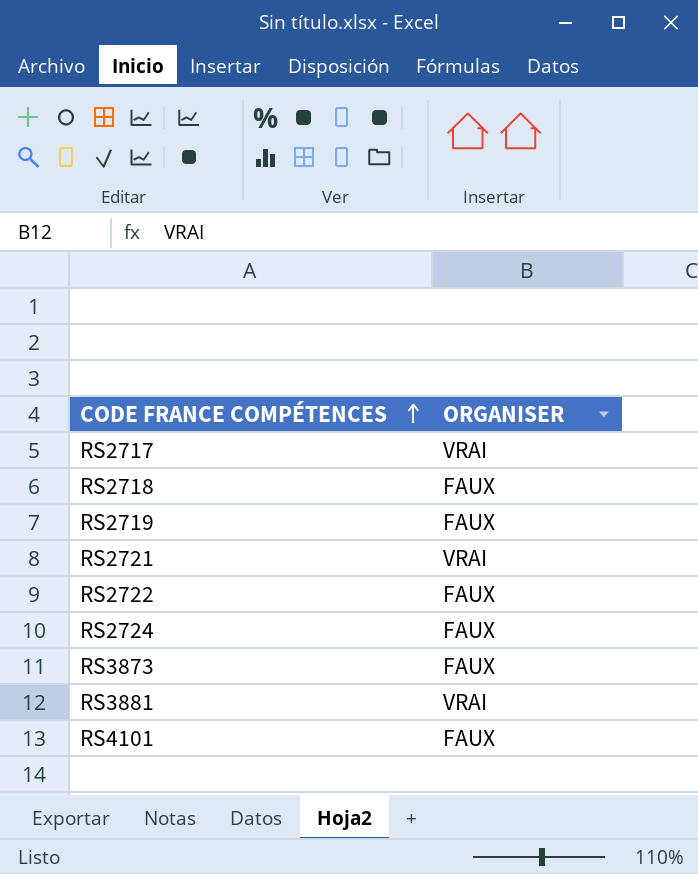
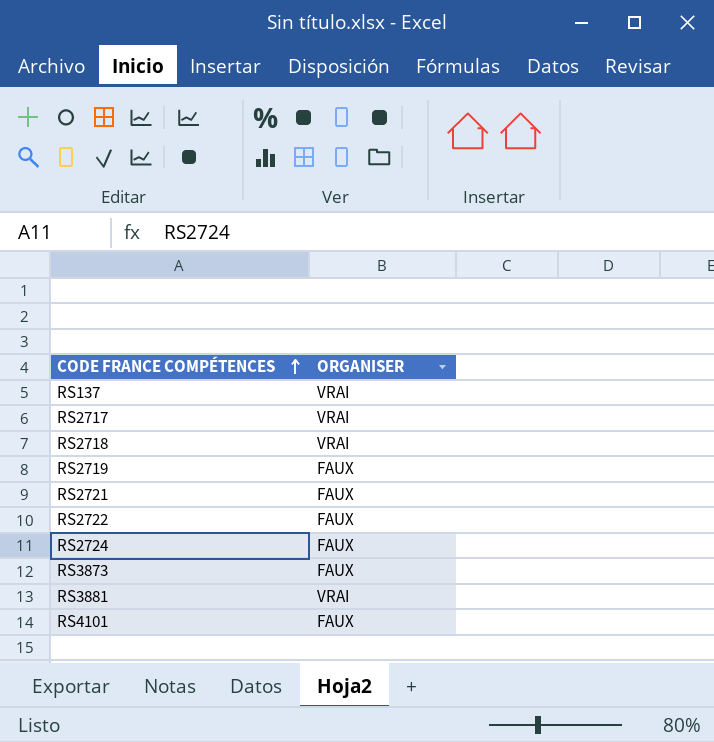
row RS137: none -> VRAI
RS2718 | ORGANISER: FAUX -> VRAI
RS2721 | ORGANISER: VRAI -> FAUX

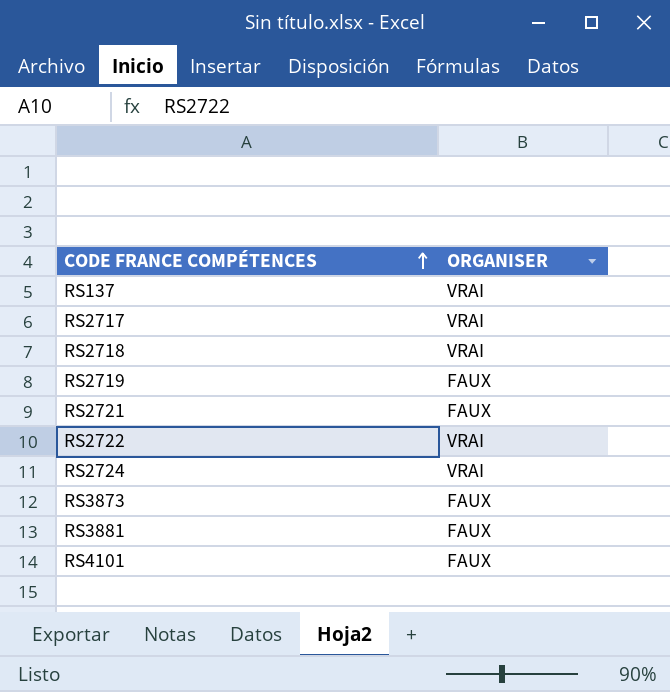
RS2722 | ORGANISER: FAUX -> VRAI
RS2724 | ORGANISER: FAUX -> VRAI
RS3881 | ORGANISER: VRAI -> FAUX

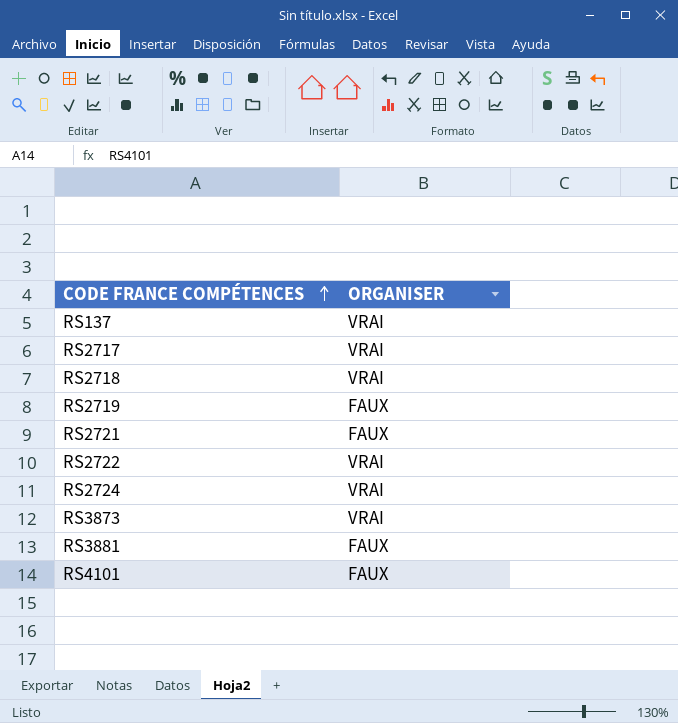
RS3873 | ORGANISER: FAUX -> VRAI

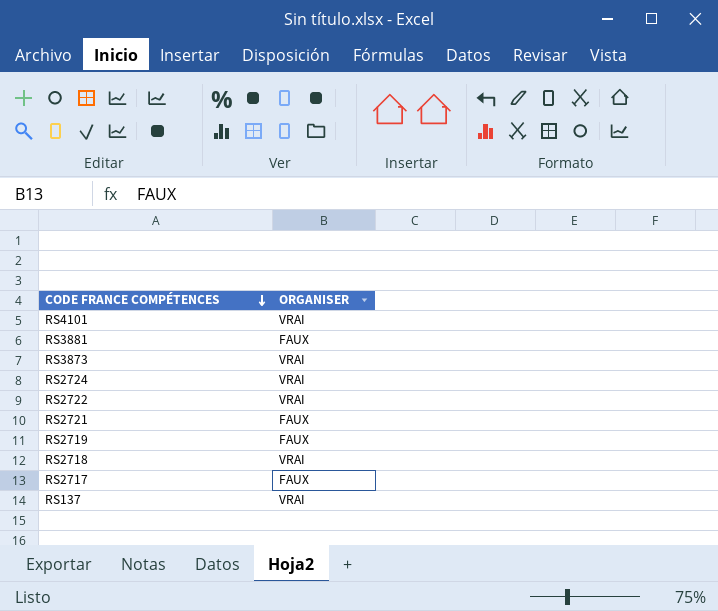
row order: CODE FRANCE COMPÉTENCES ascending -> CODE FRANCE COMPÉTENCES descending
RS4101 | ORGANISER: FAUX -> VRAI
RS2717 | ORGANISER: VRAI -> FAUX

